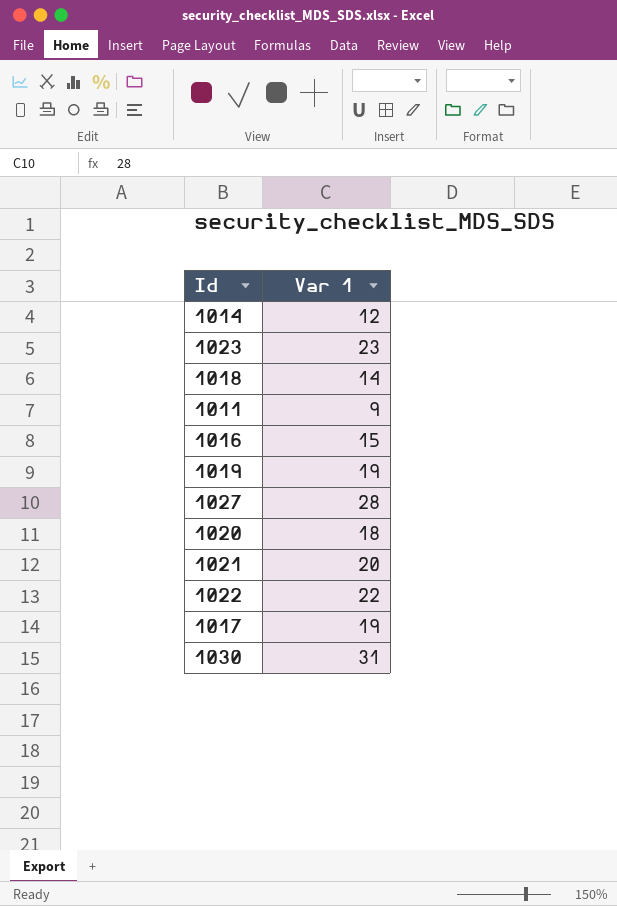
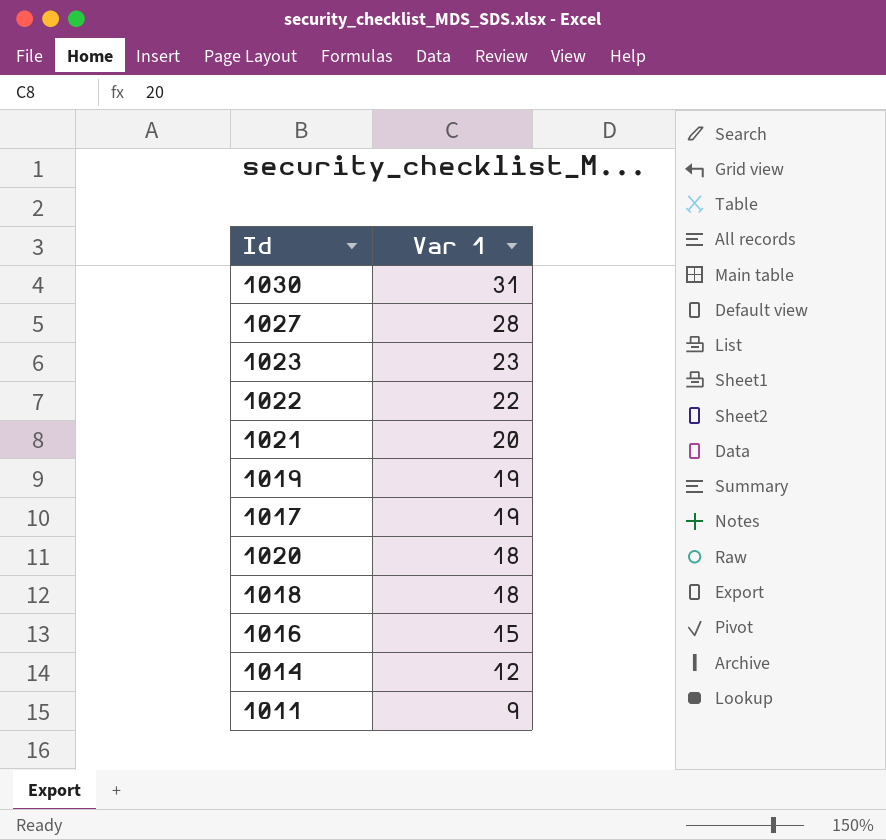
row order: none -> Var 1 descending
1018 | Var 1: 14 -> 18

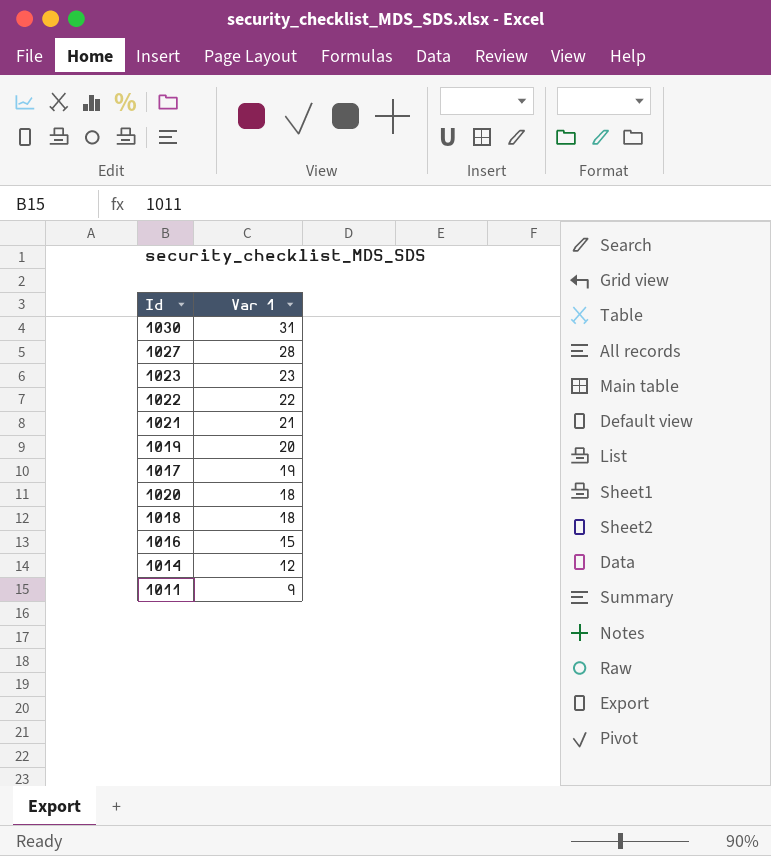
1021 | Var 1: 20 -> 21
1019 | Var 1: 19 -> 20

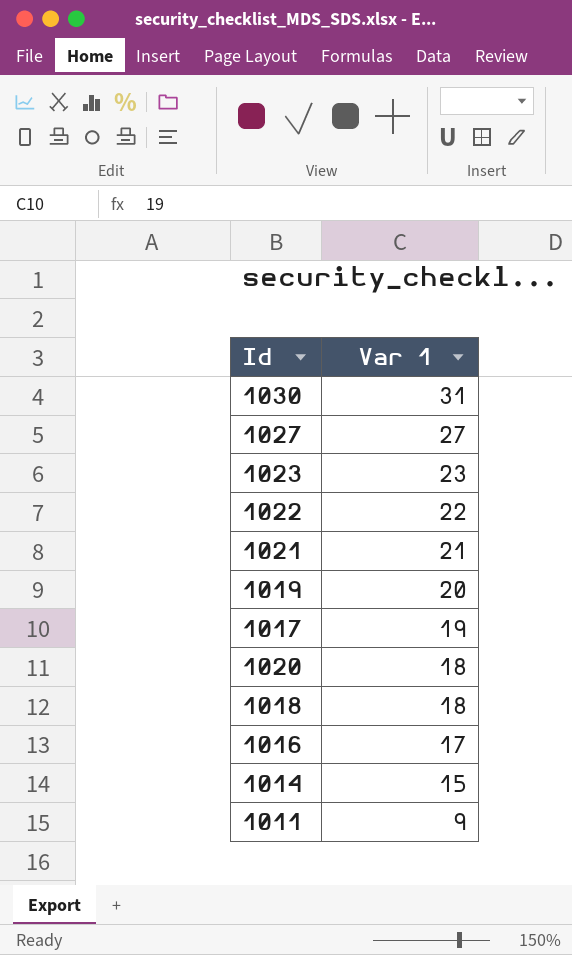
1027 | Var 1: 28 -> 27
1016 | Var 1: 15 -> 17
1014 | Var 1: 12 -> 15

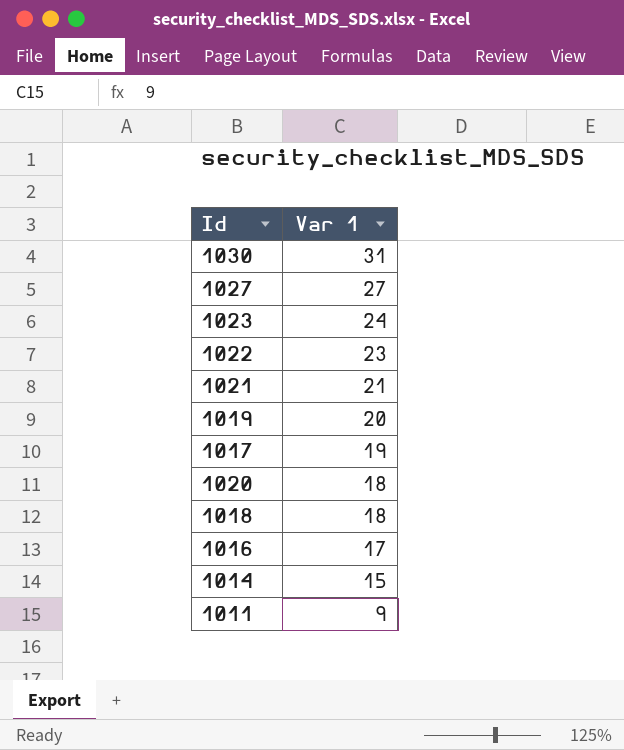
1023 | Var 1: 23 -> 24
1022 | Var 1: 22 -> 23

